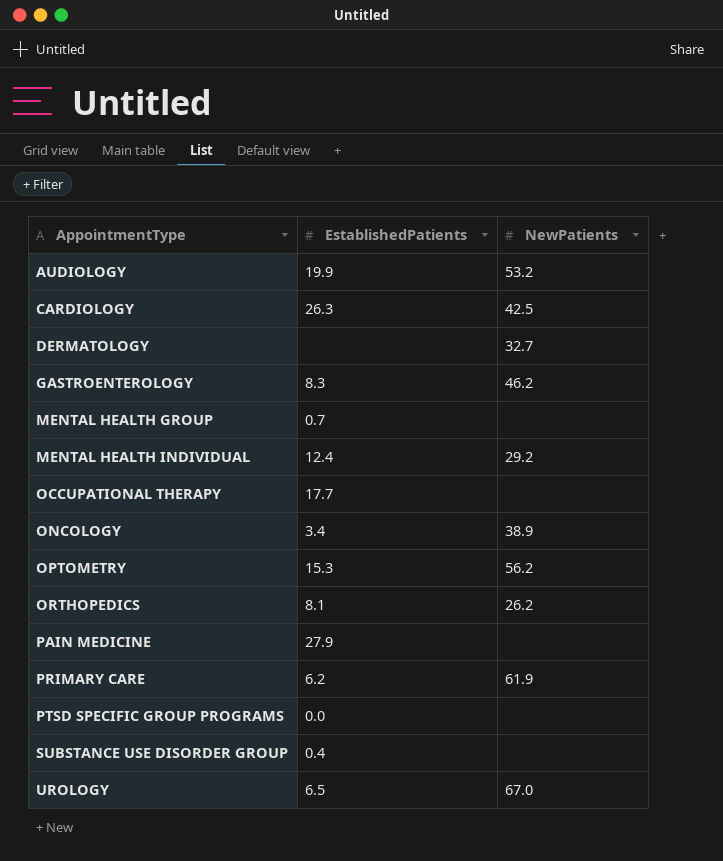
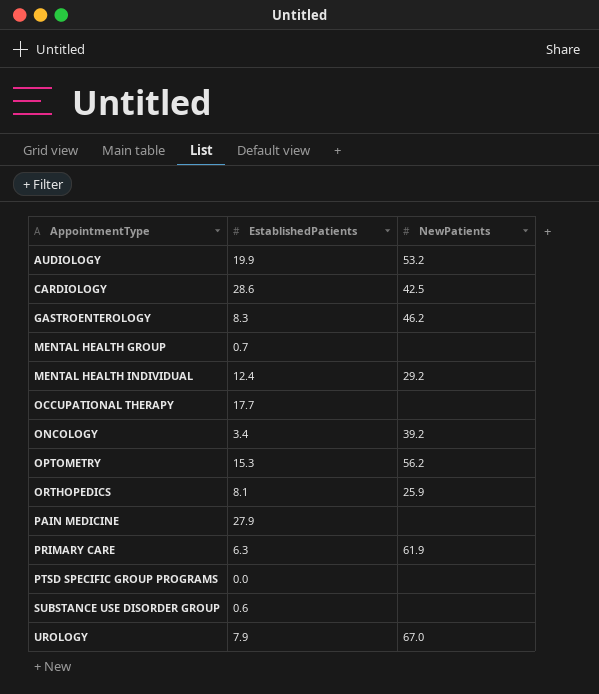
row DERMATOLOGY: none | 32.7 -> none
CARDIOLOGY | EstablishedPatients: 26.3 -> 28.6
ONCOLOGY | NewPatients: 38.9 -> 39.2
ORTHOPEDICS | NewPatients: 26.2 -> 25.9
PRIMARY CARE | EstablishedPatients: 6.2 -> 6.3
SUBSTANCE USE DISORDER GROUP | EstablishedPatients: 0.4 -> 0.6
UROLOGY | EstablishedPatients: 6.5 -> 7.9

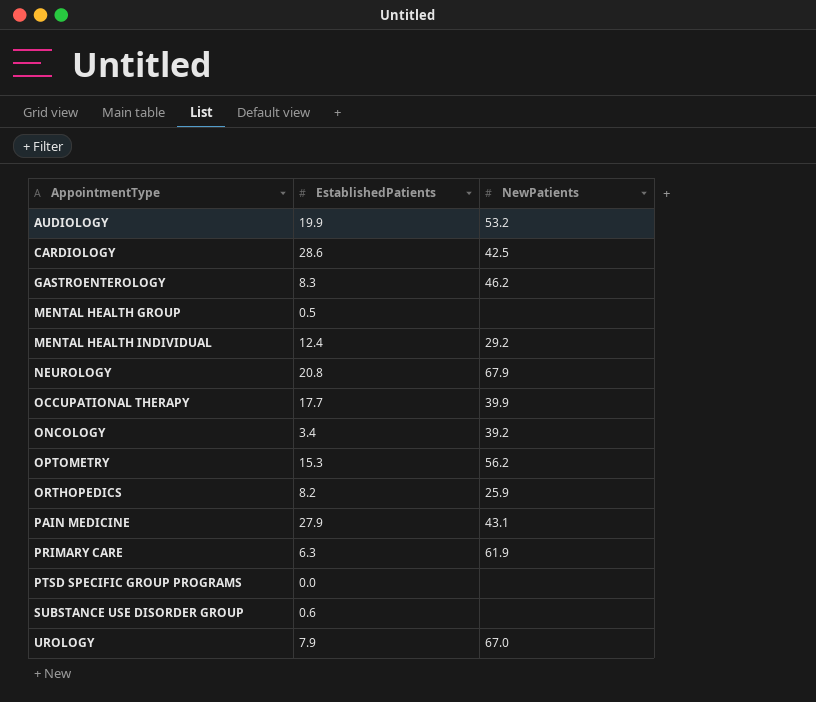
MENTAL HEALTH GROUP | EstablishedPatients: 0.7 -> 0.5
row NEUROLOGY: none -> 20.8 | 67.9
OCCUPATIONAL THERAPY | NewPatients: none -> 39.9
ORTHOPEDICS | EstablishedPatients: 8.1 -> 8.2
PAIN MEDICINE | NewPatients: none -> 43.1

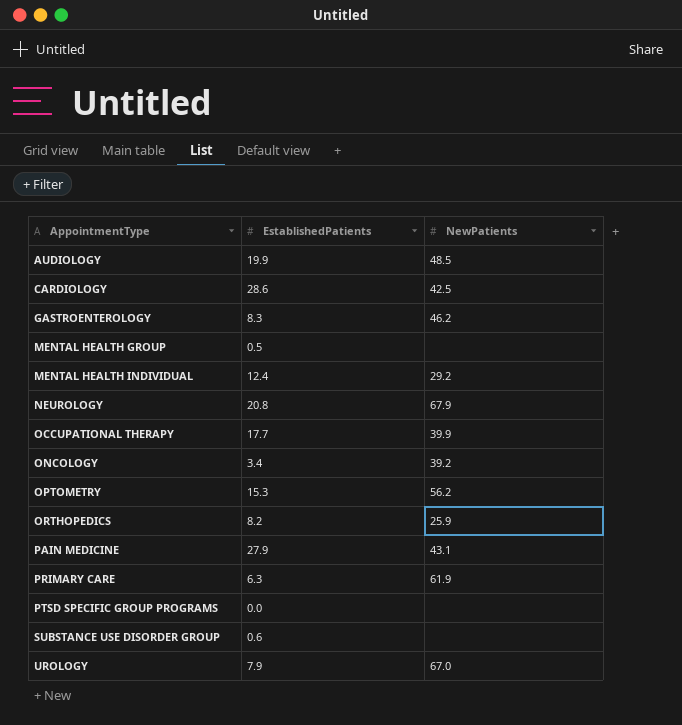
AUDIOLOGY | NewPatients: 53.2 -> 48.5

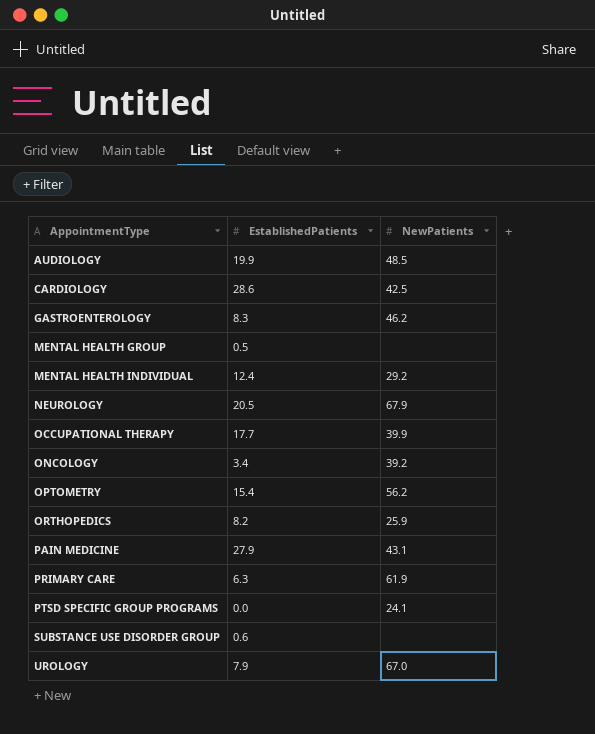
NEUROLOGY | EstablishedPatients: 20.8 -> 20.5
OPTOMETRY | EstablishedPatients: 15.3 -> 15.4
PTSD SPECIFIC GROUP PROGRAMS | NewPatients: none -> 24.1

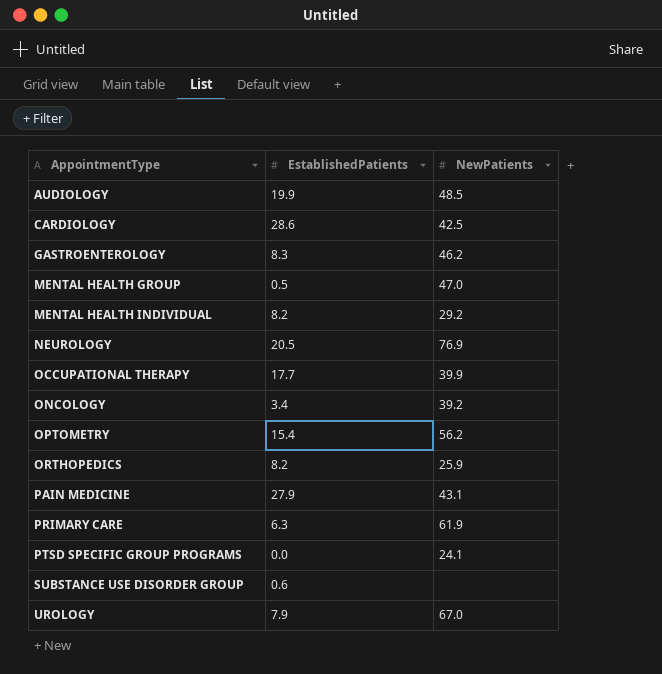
MENTAL HEALTH GROUP | NewPatients: none -> 47.0
MENTAL HEALTH INDIVIDUAL | EstablishedPatients: 12.4 -> 8.2
NEUROLOGY | NewPatients: 67.9 -> 76.9

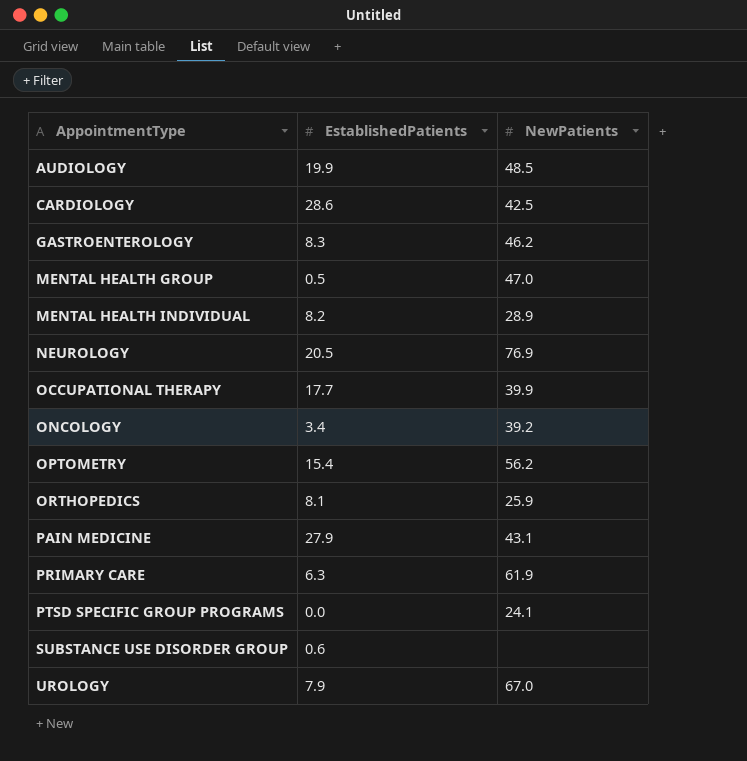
MENTAL HEALTH INDIVIDUAL | NewPatients: 29.2 -> 28.9
ORTHOPEDICS | EstablishedPatients: 8.2 -> 8.1

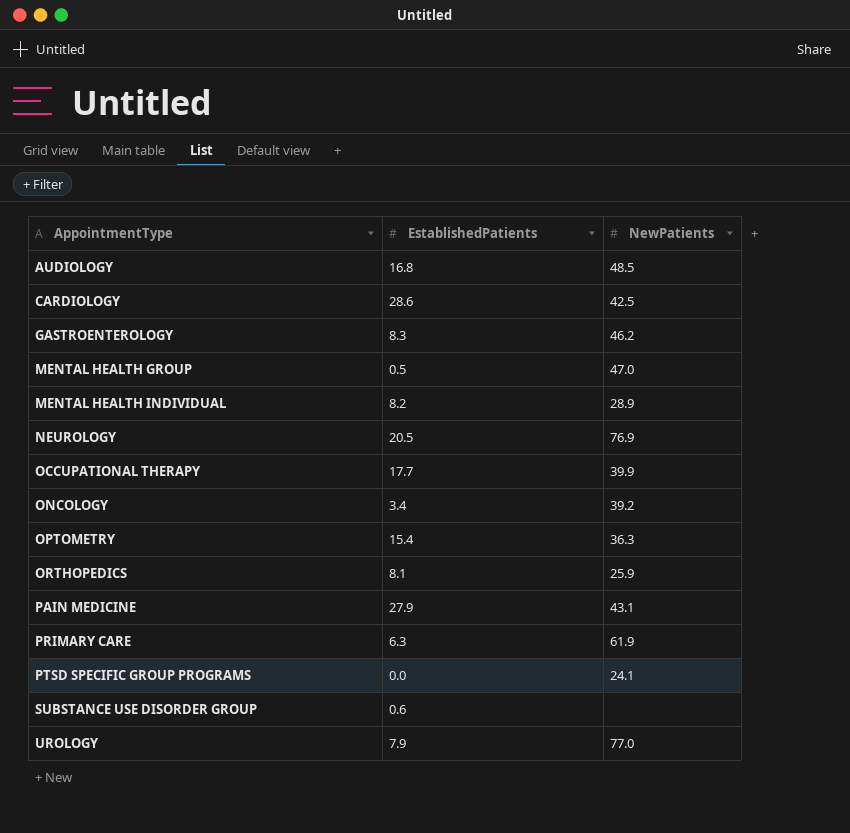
AUDIOLOGY | EstablishedPatients: 19.9 -> 16.8
OPTOMETRY | NewPatients: 56.2 -> 36.3
UROLOGY | NewPatients: 67.0 -> 77.0

